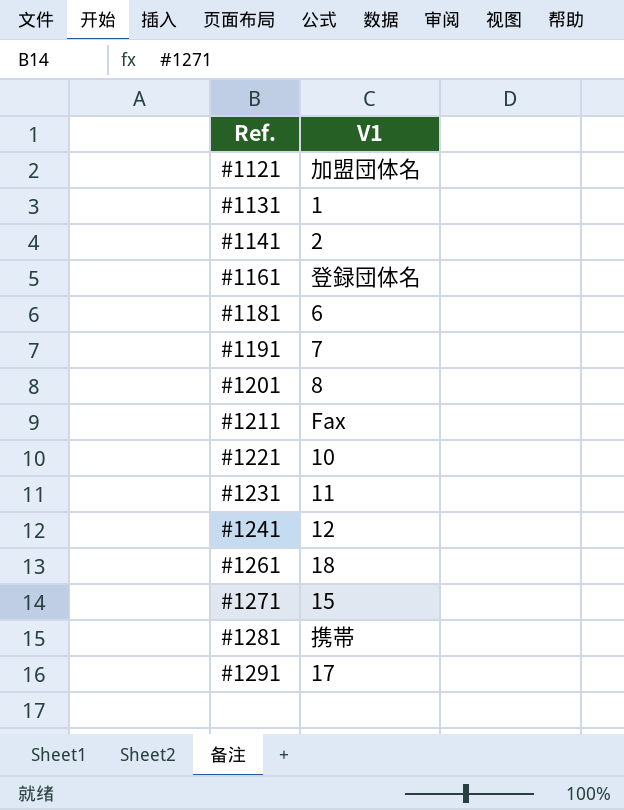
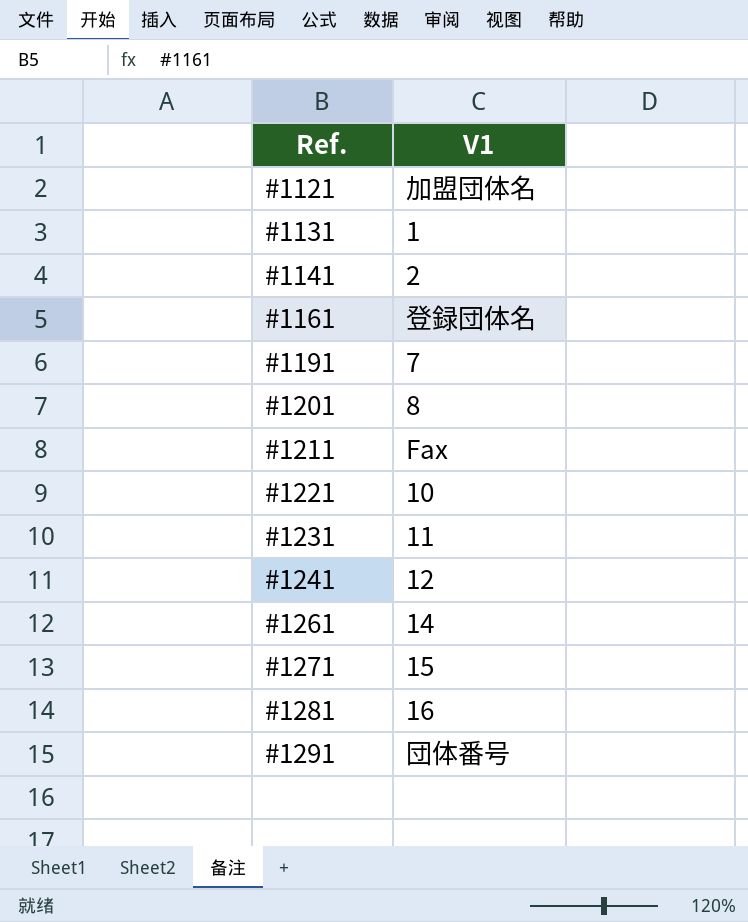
row #1181: 6 -> none
#1261 | V1: 18 -> 14
#1281 | V1: 携帯 -> 16
#1291 | V1: 17 -> 団体番号

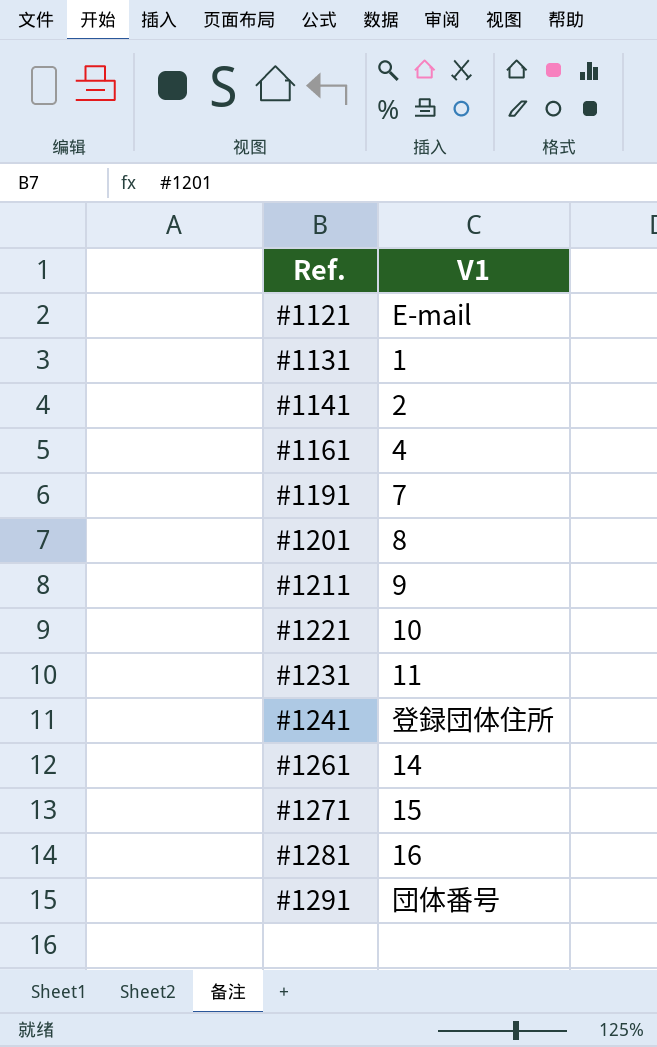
#1121 | V1: 加盟団体名 -> E-mail
#1161 | V1: 登録団体名 -> 4
#1211 | V1: Fax -> 9
#1241 | V1: 12 -> 登録団体住所

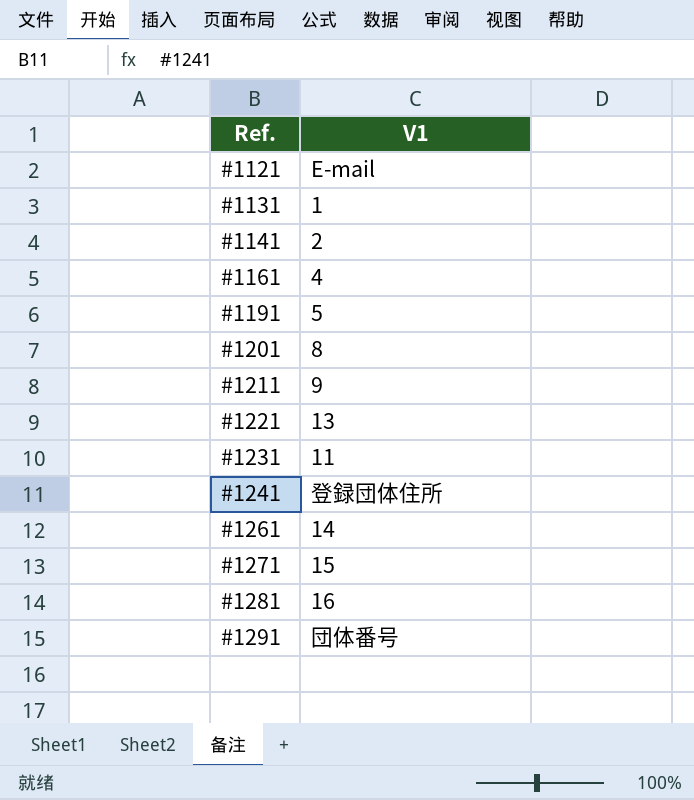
#1191 | V1: 7 -> 5
#1221 | V1: 10 -> 13

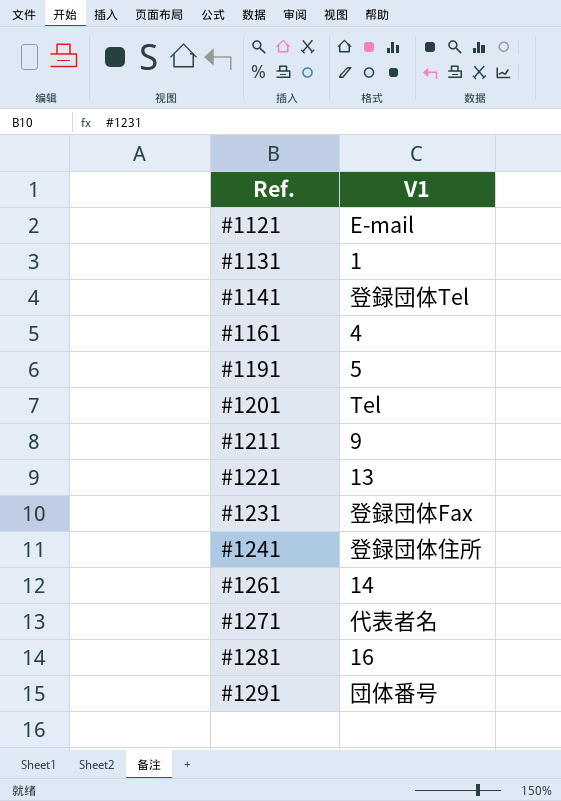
#1141 | V1: 2 -> 登録団体Tel
#1201 | V1: 8 -> Tel
#1231 | V1: 11 -> 登録団体Fax
#1271 | V1: 15 -> 代表者名

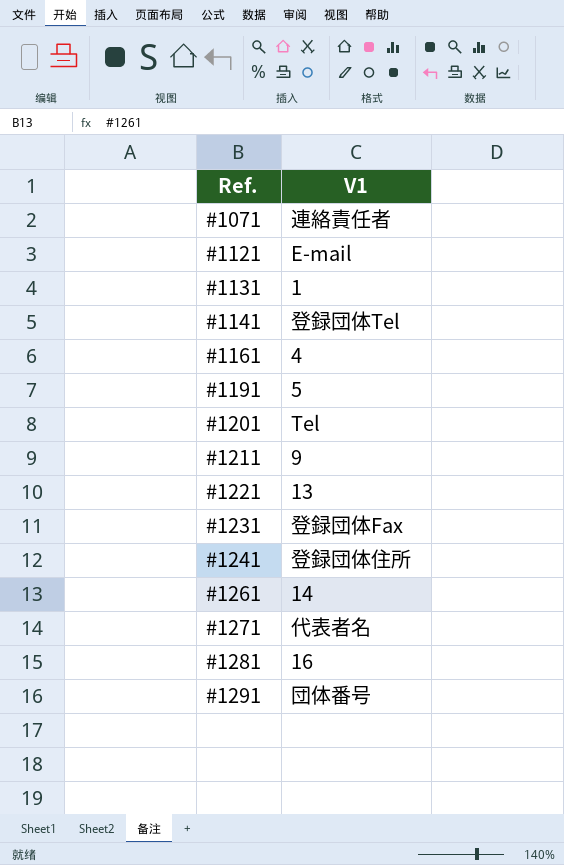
row #1071: none -> 連絡責任者

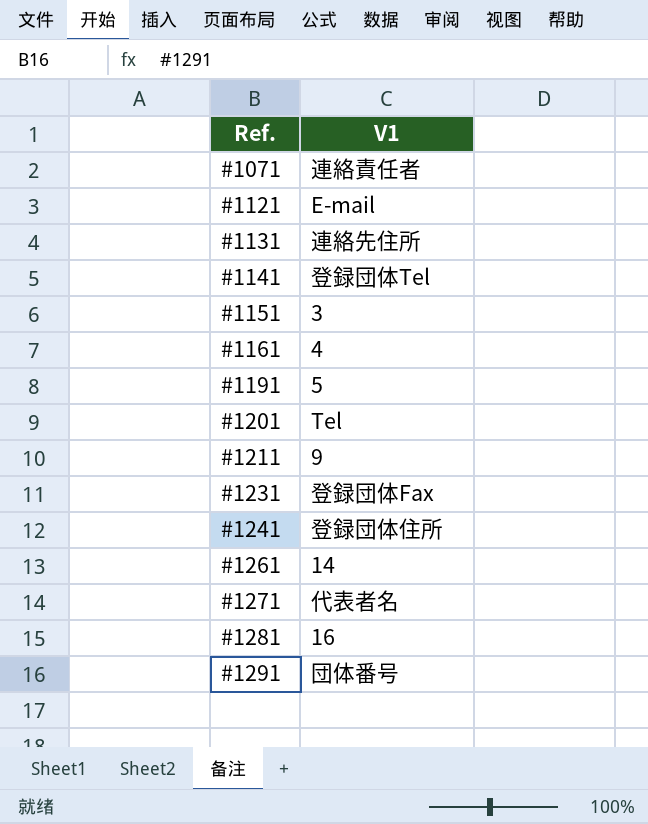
row #1221: 13 -> none
#1131 | V1: 1 -> 連絡先住所
row #1151: none -> 3

